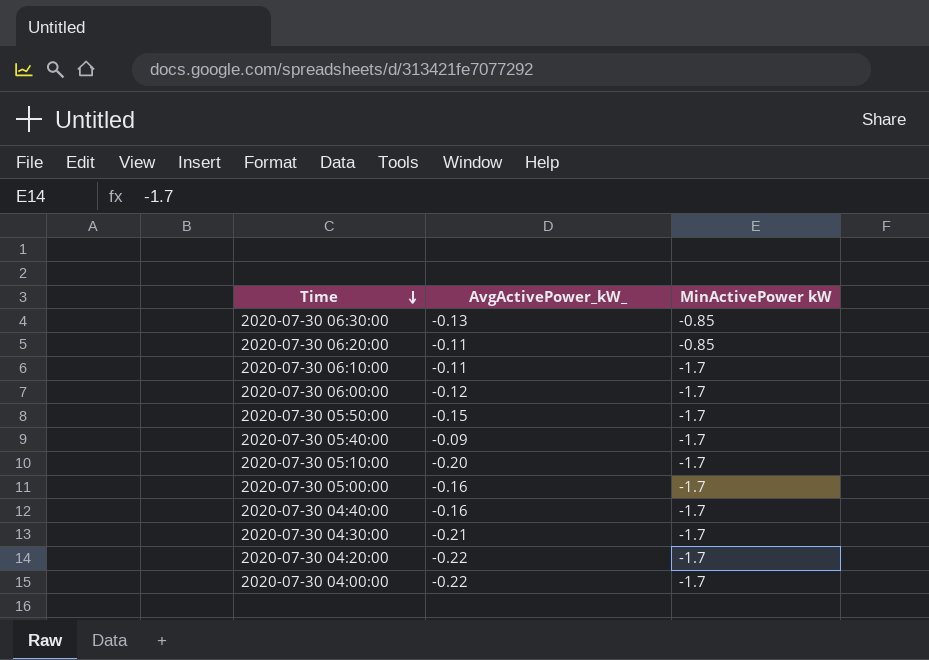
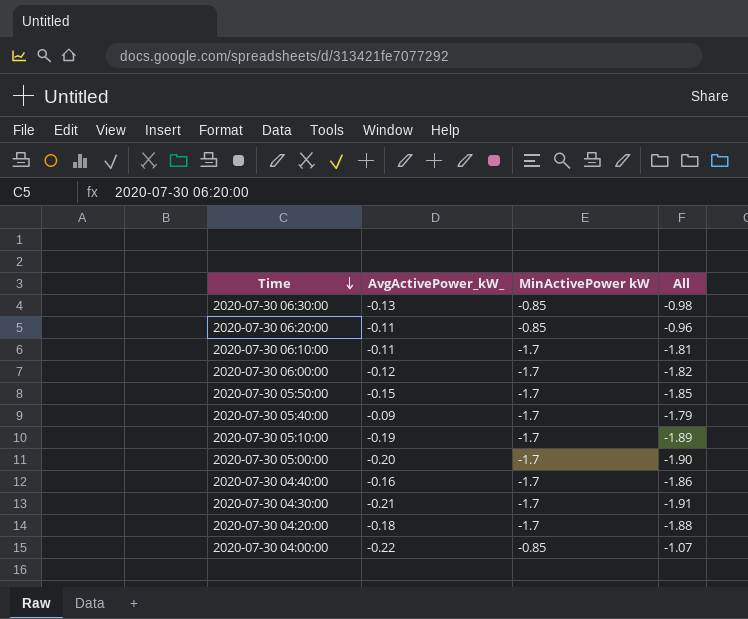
column All | formula: none -> [AvgActivePower_kW_] + [MinActivePower kW]
2020-07-30 05:10:00 | AvgActivePower_kW_: -0.20 -> -0.19
2020-07-30 05:00:00 | AvgActivePower_kW_: -0.16 -> -0.20
2020-07-30 04:20:00 | AvgActivePower_kW_: -0.22 -> -0.18
2020-07-30 04:00:00 | MinActivePower kW: -1.7 -> -0.85

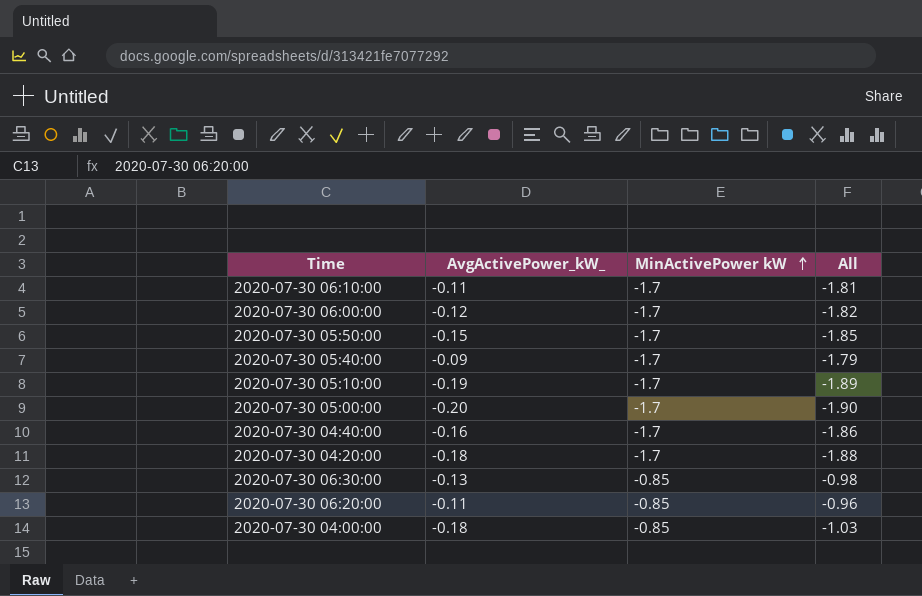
row order: Time descending -> MinActivePower kW ascending
row 2020-07-30 04:30:00: -0.21 | -1.7 | -1.91 -> none
2020-07-30 04:00:00 | AvgActivePower_kW_: -0.22 -> -0.18
2020-07-30 04:00:00 | All: -1.07 -> -1.03

